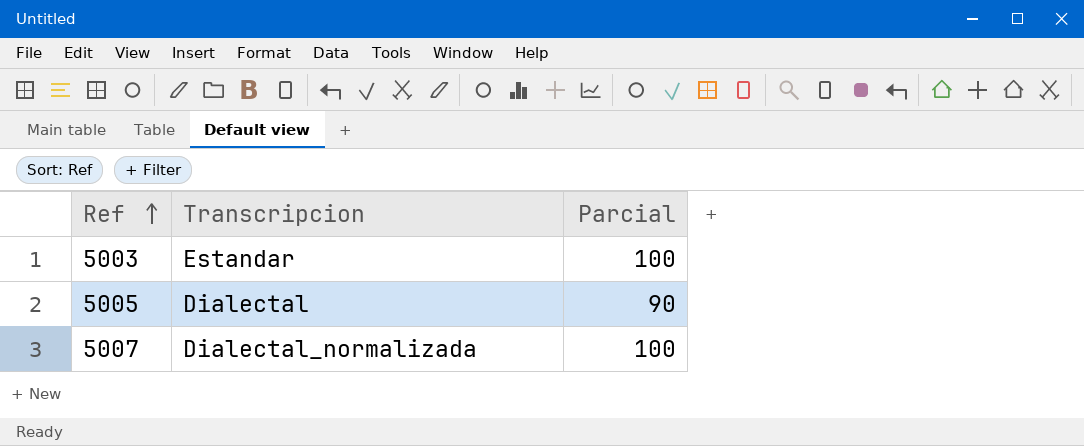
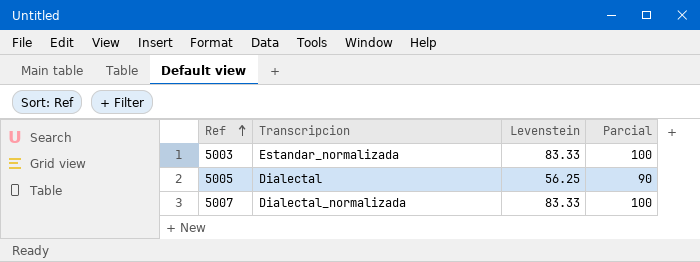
column Levenstein | position: none -> 3
5003 | Transcripcion: Estandar -> Estandar_normalizada

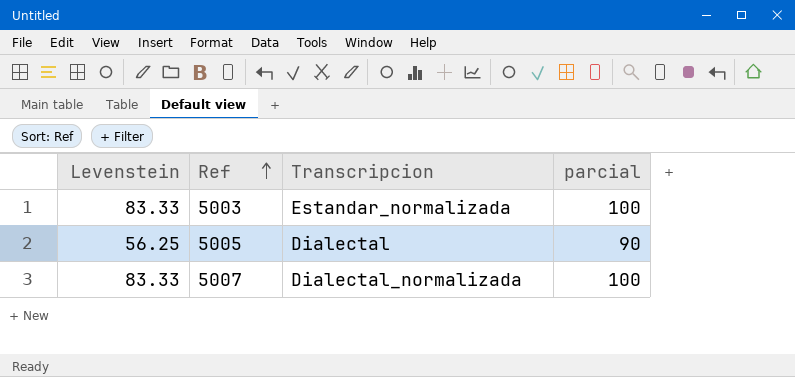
column Levenstein | position: 3 -> 1
column name: Parcial -> parcial

